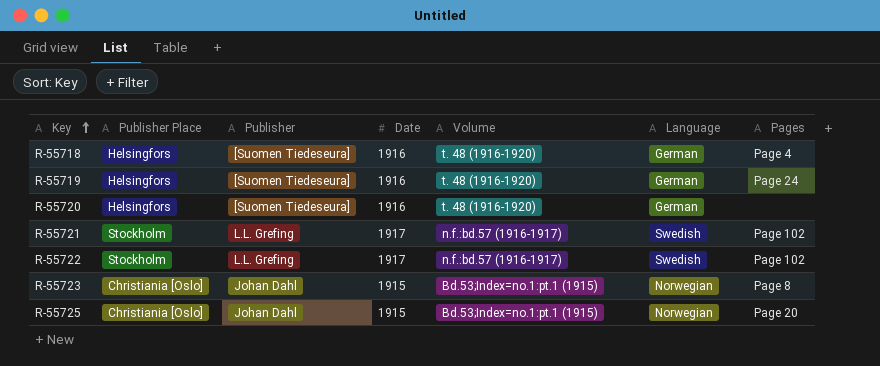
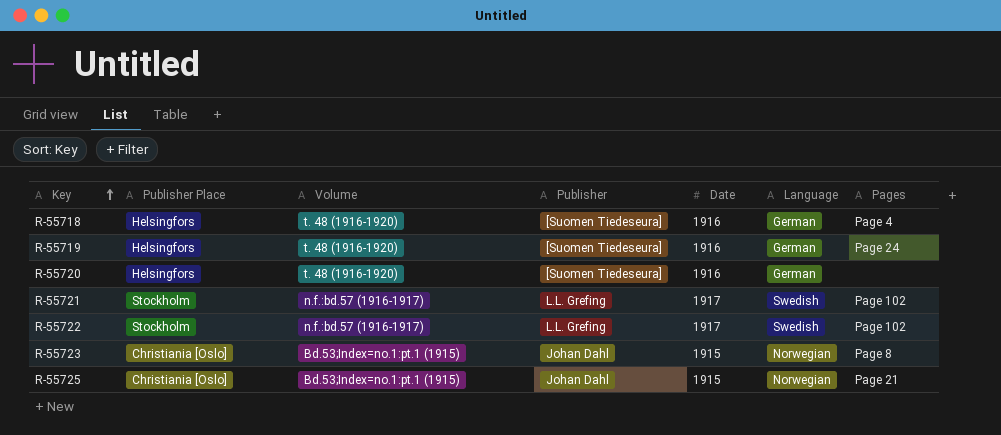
column Volume | position: 5 -> 3
R-55725 | Pages: Page 20 -> Page 21

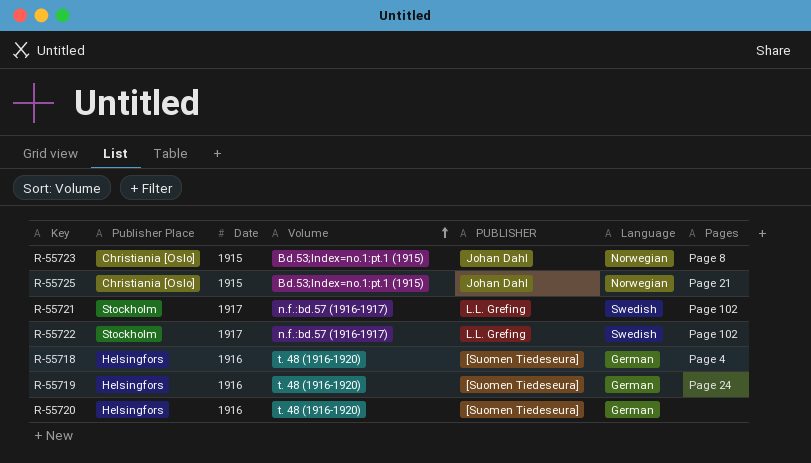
row order: Key ascending -> Volume ascending
column Date | position: 5 -> 3
column name: Publisher -> PUBLISHER

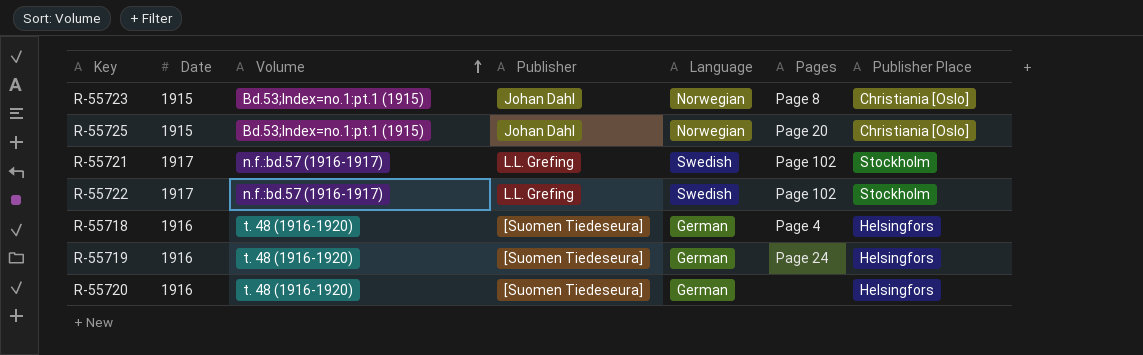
column name: PUBLISHER -> Publisher
column Publisher Place | position: 2 -> 7
R-55725 | Pages: Page 21 -> Page 20

